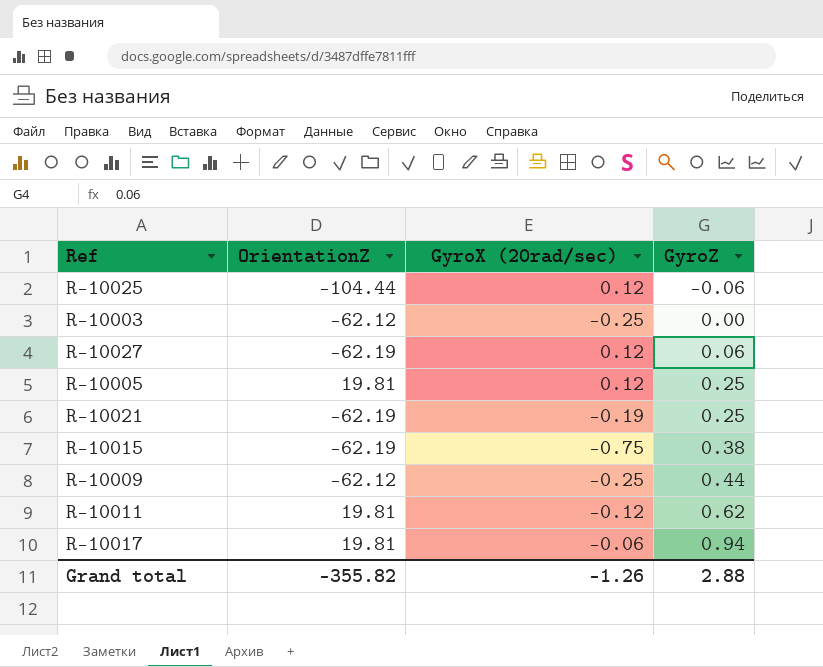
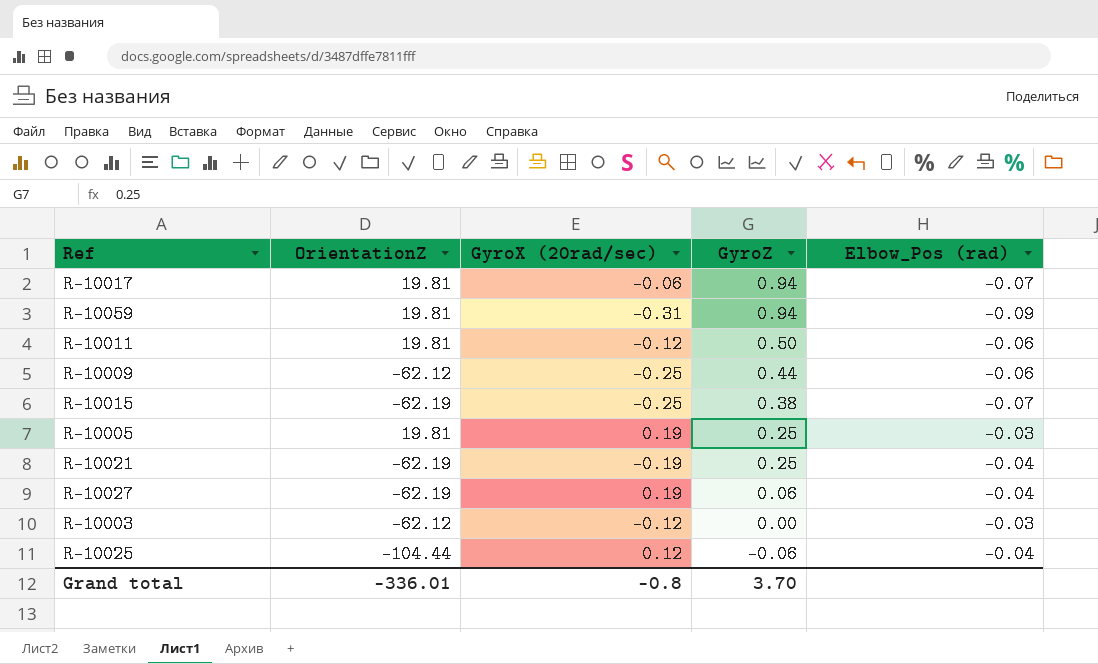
row order: GyroZ ascending -> GyroZ descending
column Elbow_Pos (rad) | position: none -> 5
row R-10059: none -> 19.81 | -0.31 | 0.94 | -0.09
R-10011 | GyroZ: 0.62 -> 0.50
R-10015 | GyroX (20rad/sec): -0.75 -> -0.25
R-10005 | GyroX (20rad/sec): 0.12 -> 0.19
R-10027 | GyroX (20rad/sec): 0.12 -> 0.19
R-10003 | GyroX (20rad/sec): -0.25 -> -0.12
Grand total | OrientationZ: -355.82 -> -336.01
Grand total | GyroX (20rad/sec): -1.26 -> -0.8
Grand total | GyroZ: 2.88 -> 3.70

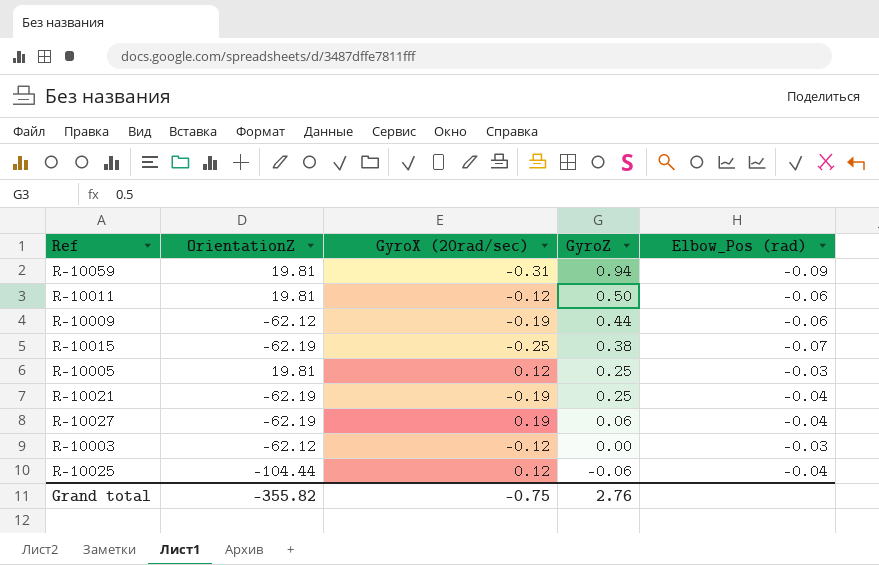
row R-10017: 19.81 | -0.06 | 0.94 | -0.07 -> none
R-10009 | GyroX (20rad/sec): -0.25 -> -0.19
R-10005 | GyroX (20rad/sec): 0.19 -> 0.12
Grand total | OrientationZ: -336.01 -> -355.82
Grand total | GyroX (20rad/sec): -0.8 -> -0.75
Grand total | GyroZ: 3.70 -> 2.76

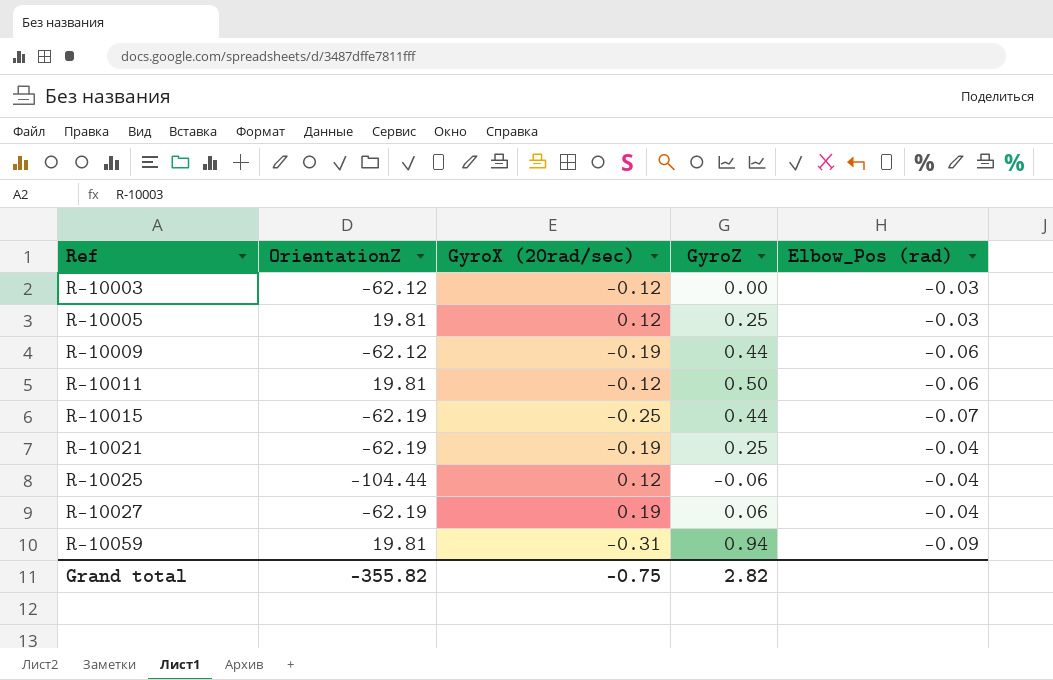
row order: GyroZ descending -> Ref ascending
R-10015 | GyroZ: 0.38 -> 0.44
Grand total | GyroZ: 2.76 -> 2.82

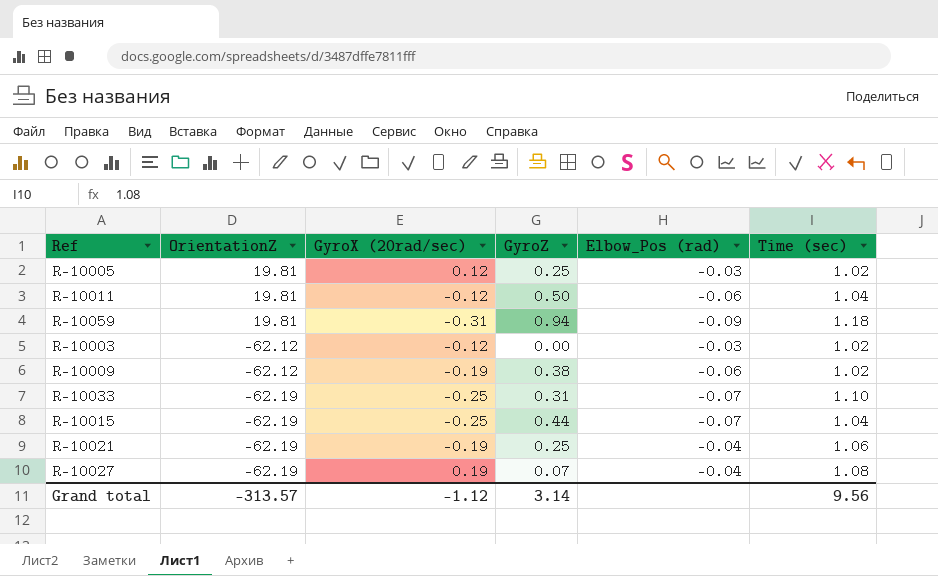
row order: Ref ascending -> OrientationZ descending
column Time (sec) | position: none -> 6
row R-10025: -104.44 | 0.12 | -0.06 | -0.04 -> none
R-10009 | GyroZ: 0.44 -> 0.38
row R-10033: none -> -62.19 | -0.25 | 0.31 | -0.07 | 1.10
R-10027 | GyroZ: 0.06 -> 0.07
Grand total | OrientationZ: -355.82 -> -313.57
Grand total | GyroX (20rad/sec): -0.75 -> -1.12
Grand total | GyroZ: 2.82 -> 3.14

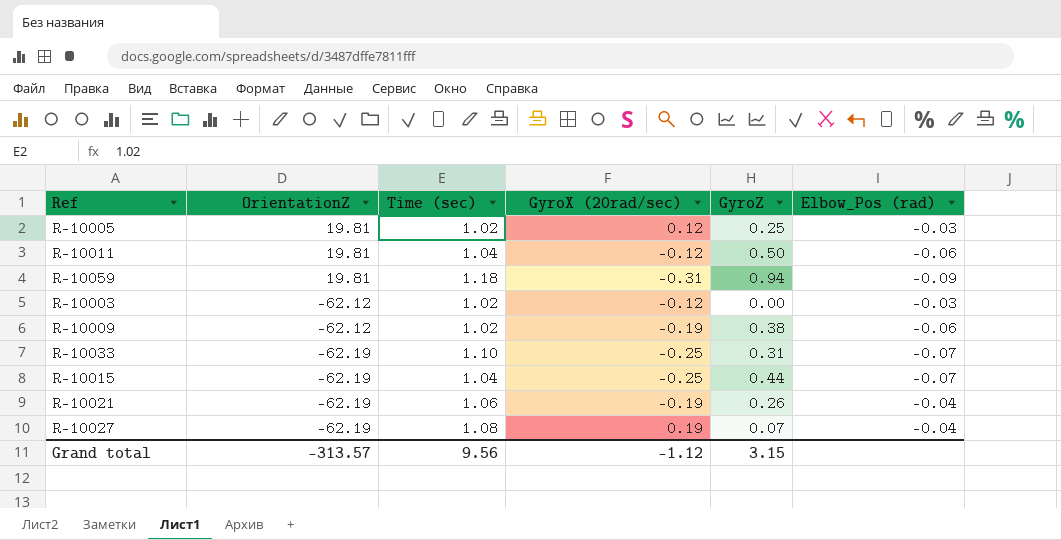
column Time (sec) | position: 6 -> 3
R-10021 | GyroZ: 0.25 -> 0.26
Grand total | GyroZ: 3.14 -> 3.15

